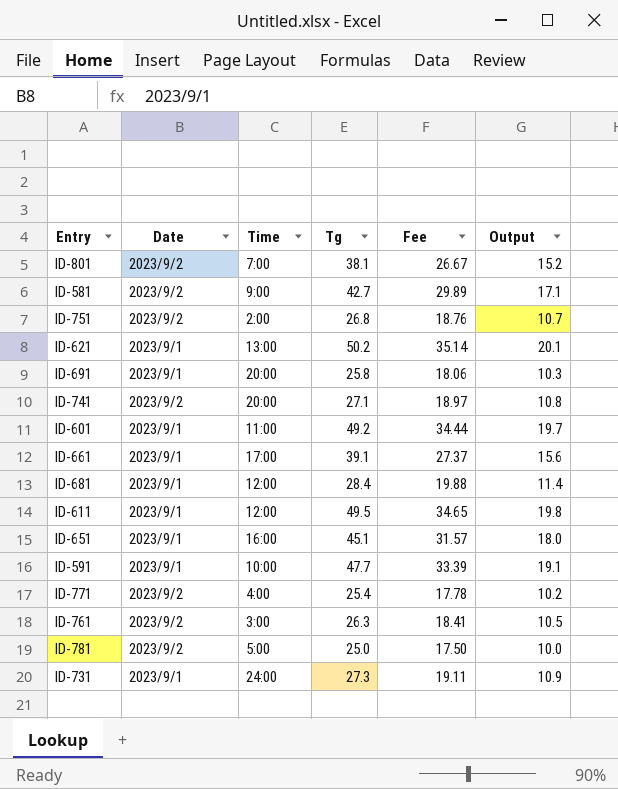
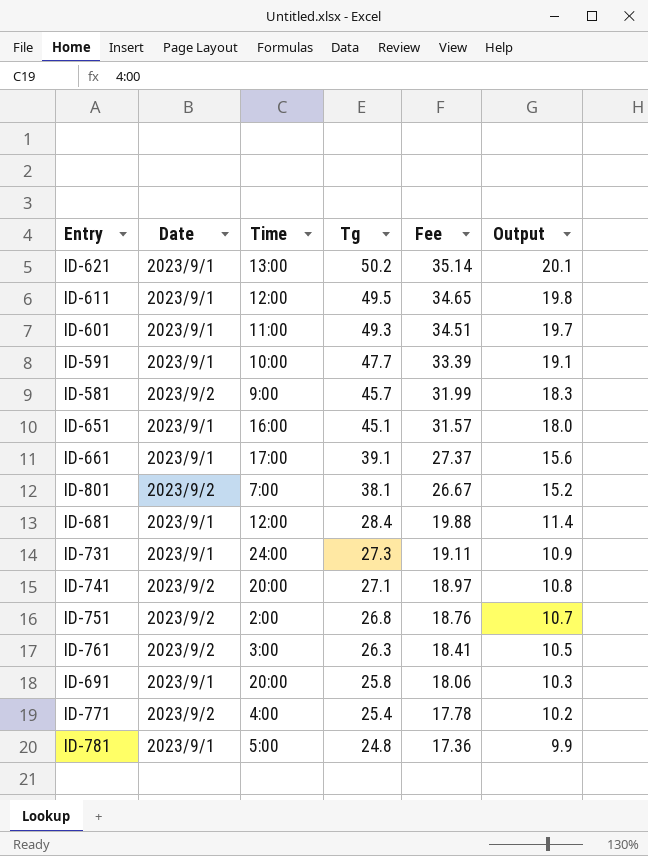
row order: none -> Tg descending
ID-601 | Tg: 49.2 -> 49.3
ID-601 | Fee: 34.44 -> 34.51
ID-581 | Tg: 42.7 -> 45.7
ID-581 | Fee: 29.89 -> 31.99
ID-581 | Output: 17.1 -> 18.3
ID-781 | Date: 2023/9/2 -> 2023/9/1
ID-781 | Tg: 25.0 -> 24.8
ID-781 | Fee: 17.50 -> 17.36
ID-781 | Output: 10.0 -> 9.9

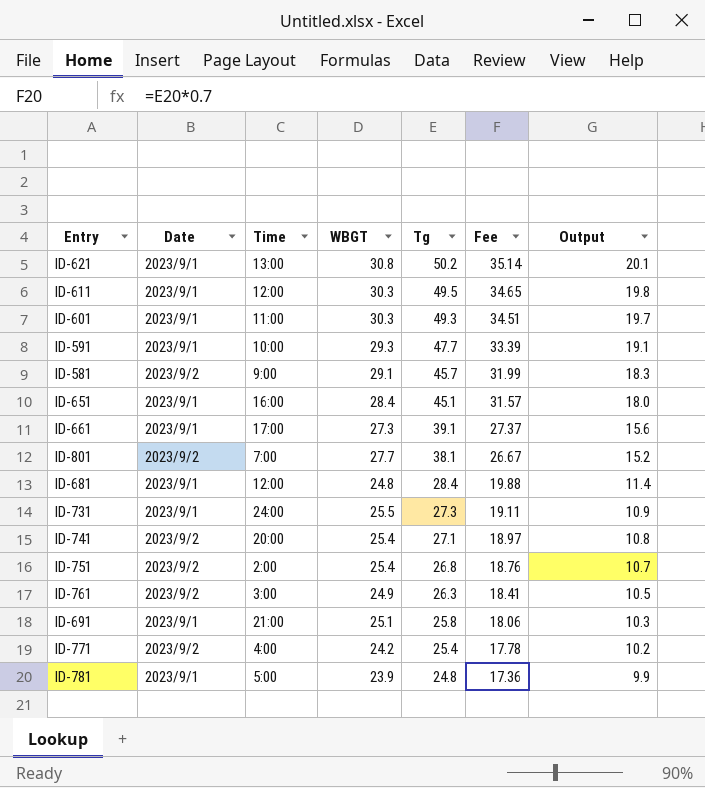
column WBGT | position: none -> 4
ID-691 | Time: 20:00 -> 21:00

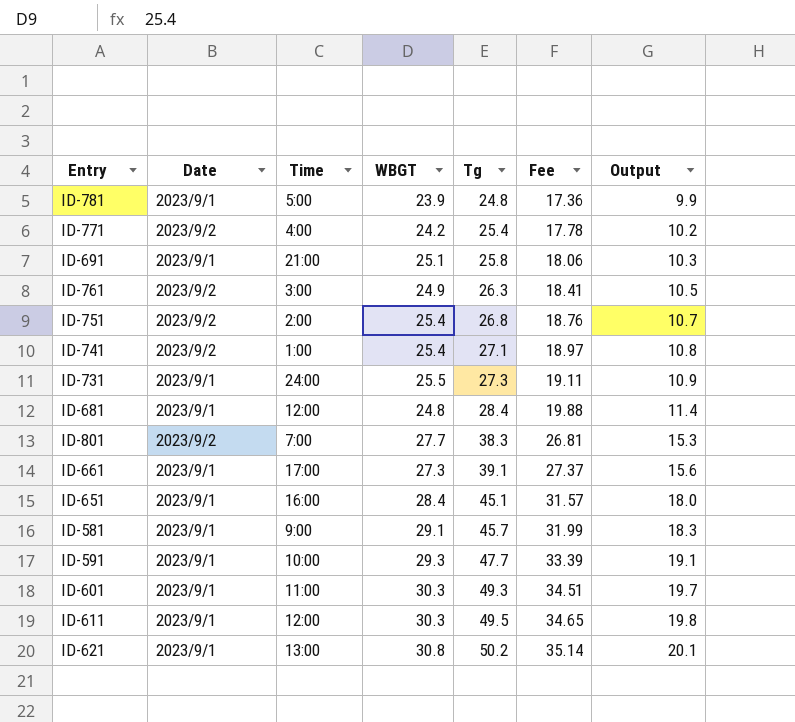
row order: Tg descending -> Tg ascending
ID-741 | Time: 20:00 -> 1:00
ID-801 | Tg: 38.1 -> 38.3
ID-801 | Fee: 26.67 -> 26.81
ID-801 | Output: 15.2 -> 15.3
ID-581 | Date: 2023/9/2 -> 2023/9/1

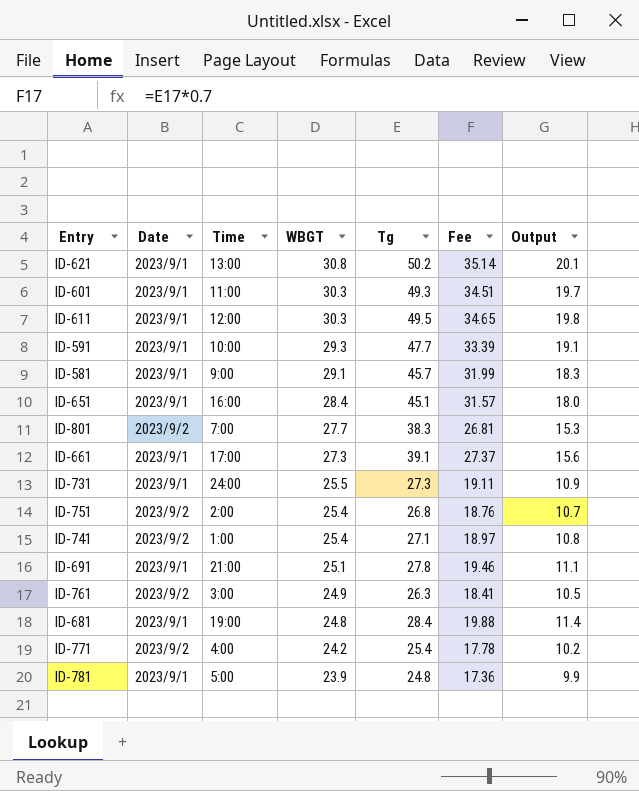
row order: Tg ascending -> WBGT descending
ID-691 | Tg: 25.8 -> 27.8
ID-691 | Fee: 18.06 -> 19.46
ID-691 | Output: 10.3 -> 11.1
ID-681 | Time: 12:00 -> 19:00

